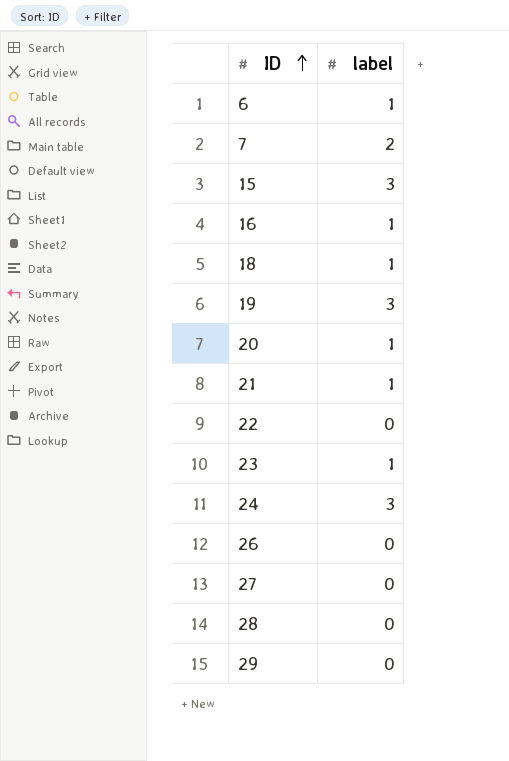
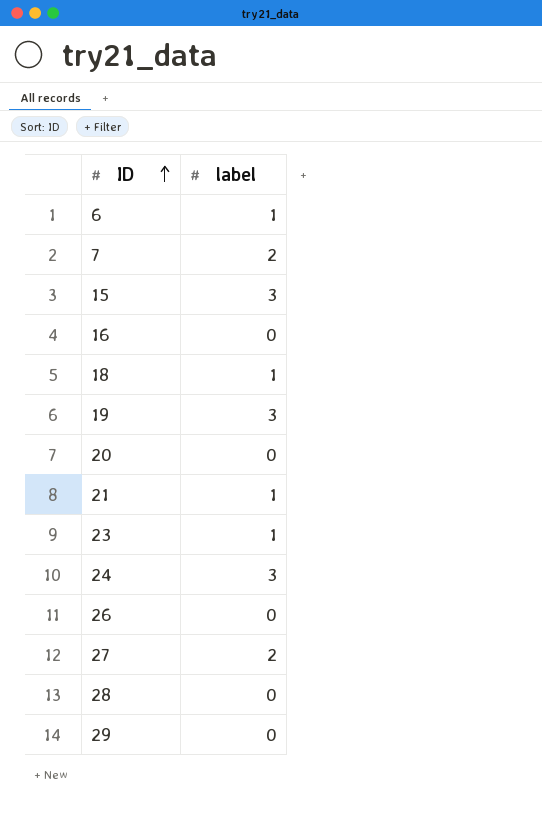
row 22: 0 -> none
16 | label: 1 -> 0
20 | label: 1 -> 0
27 | label: 0 -> 2

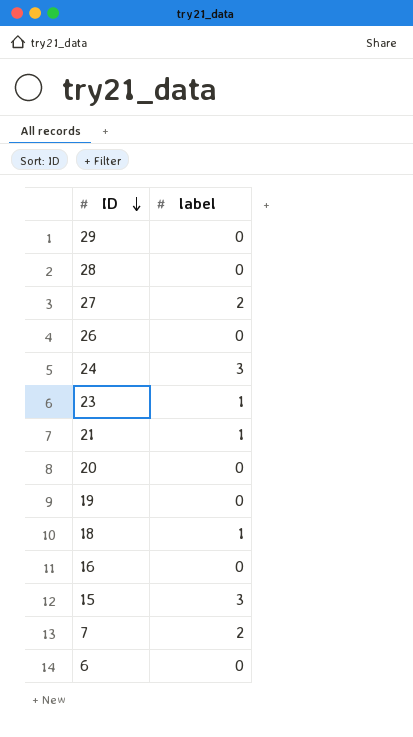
row order: ID ascending -> ID descending
19 | label: 3 -> 0
6 | label: 1 -> 0

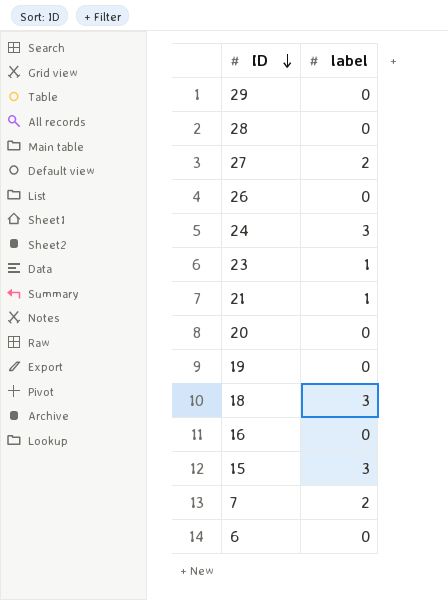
18 | label: 1 -> 3

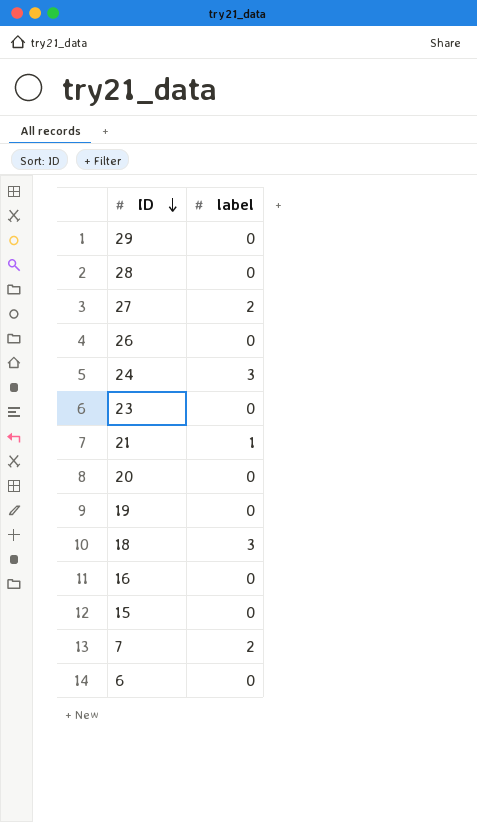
23 | label: 1 -> 0
15 | label: 3 -> 0

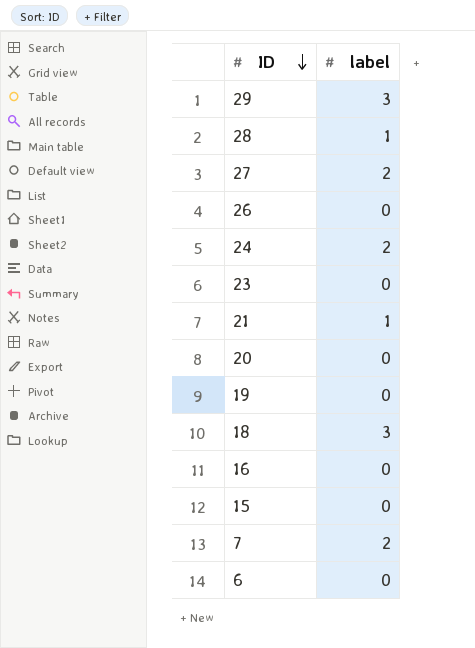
29 | label: 0 -> 3
28 | label: 0 -> 1
24 | label: 3 -> 2

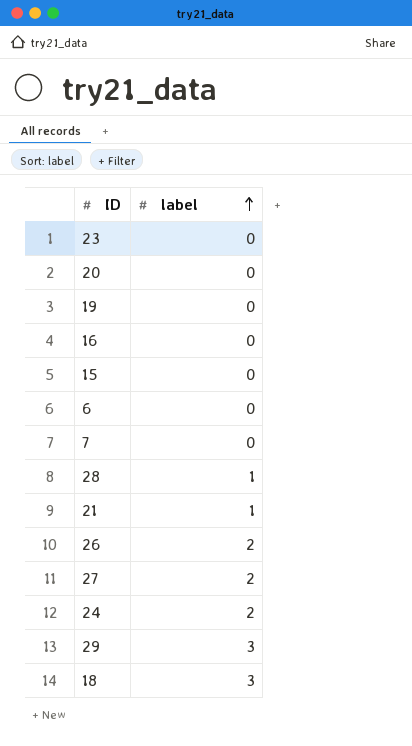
row order: ID descending -> label ascending
7 | label: 2 -> 0
26 | label: 0 -> 2

